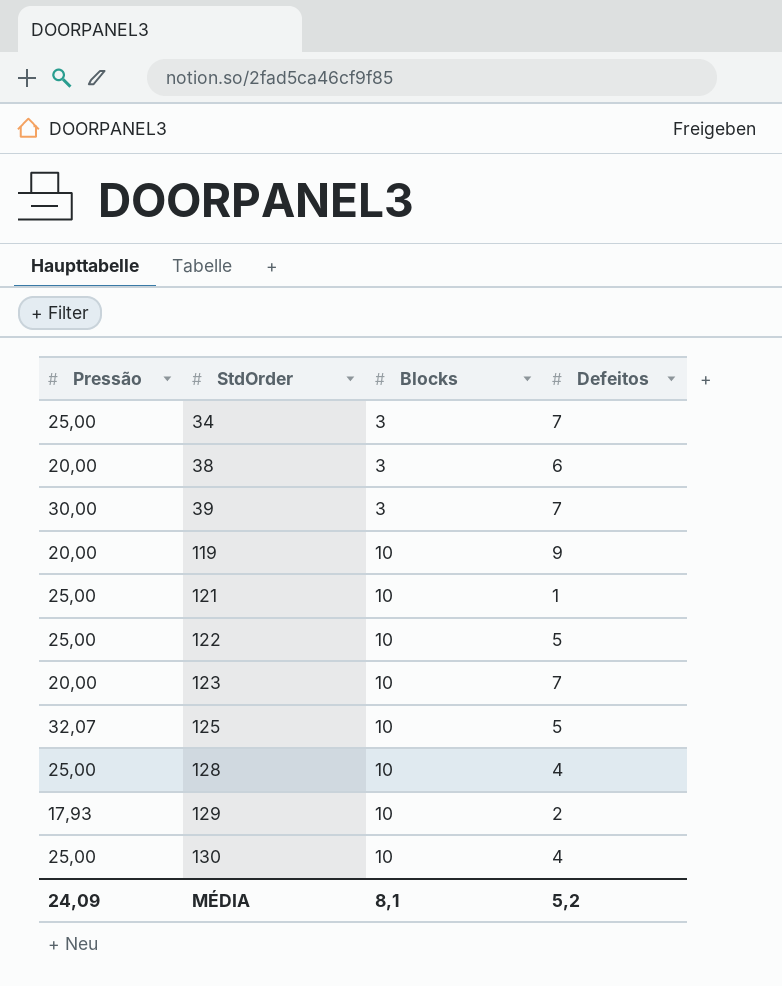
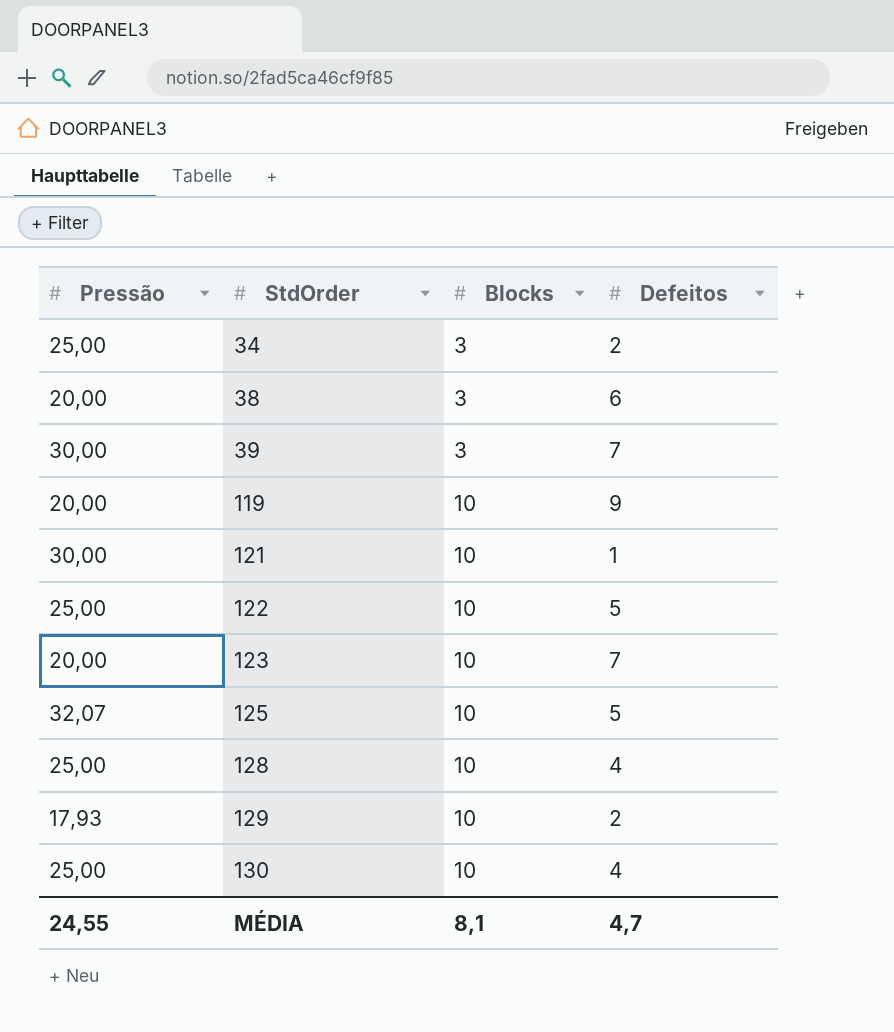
34 | Defeitos: 7 -> 2
121 | Pressão: 25,00 -> 30,00
MÉDIA | Pressão: 24,09 -> 24,55
MÉDIA | Defeitos: 5,2 -> 4,7

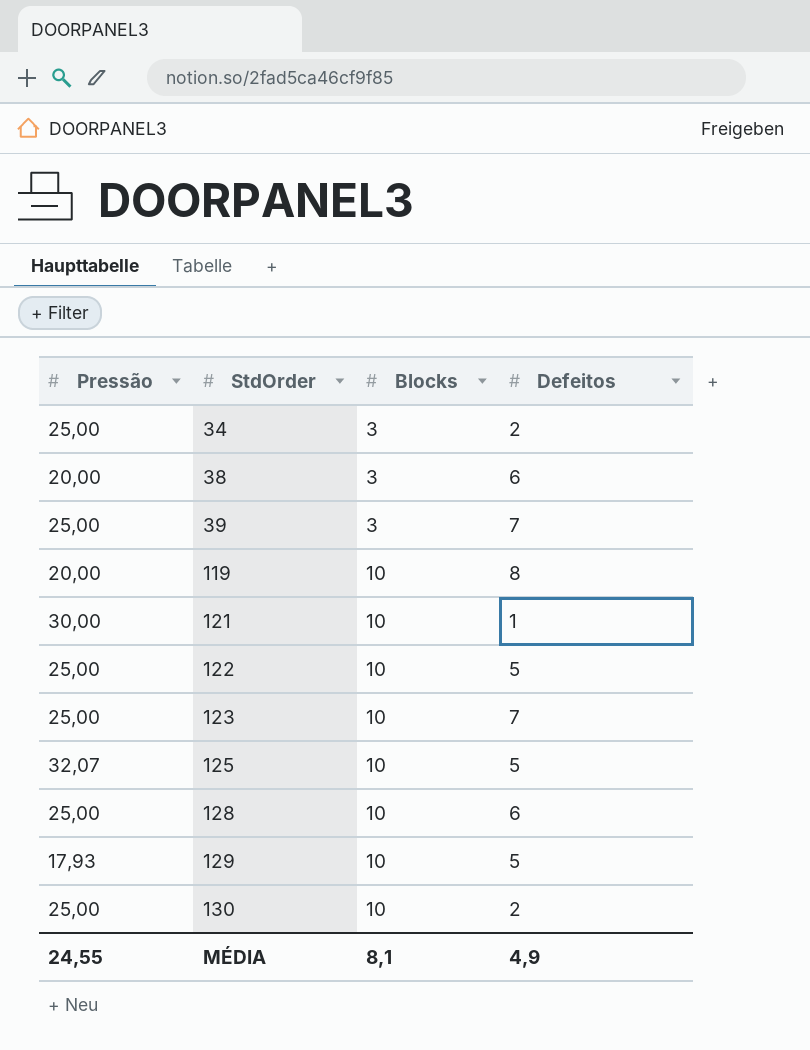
39 | Pressão: 30,00 -> 25,00
119 | Defeitos: 9 -> 8
123 | Pressão: 20,00 -> 25,00
128 | Defeitos: 4 -> 6
129 | Defeitos: 2 -> 5
130 | Defeitos: 4 -> 2
MÉDIA | Defeitos: 4,7 -> 4,9

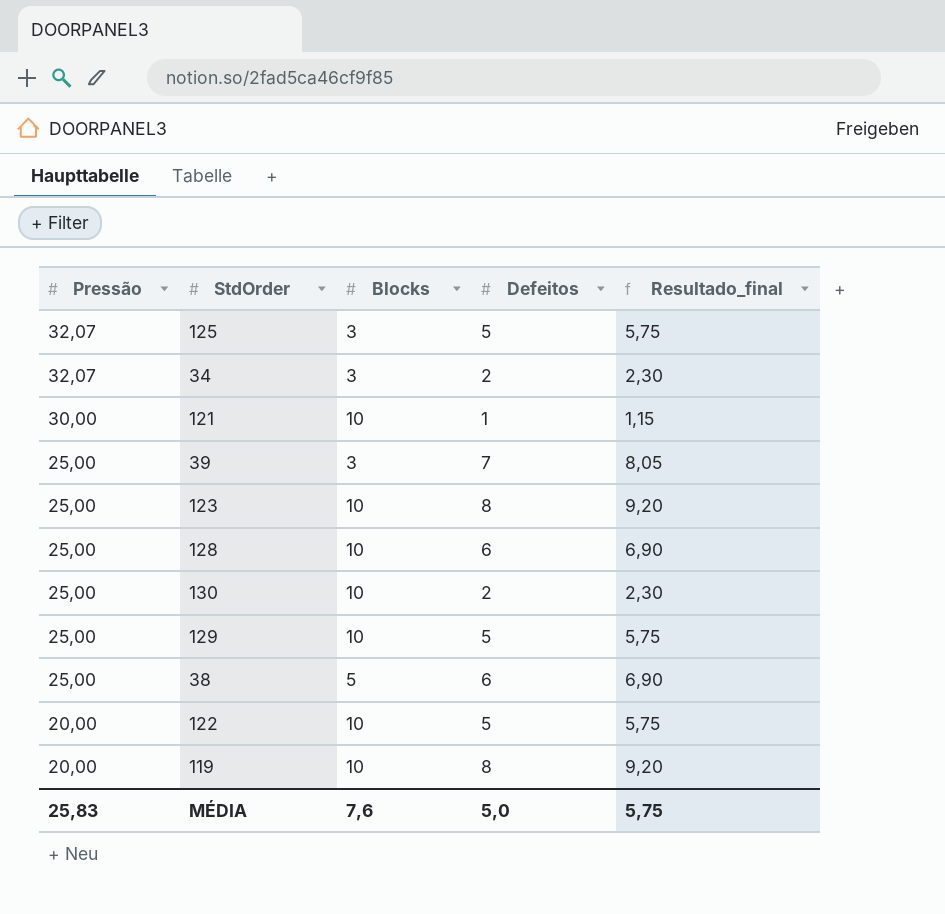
row order: StdOrder ascending -> Pressão descending
column Resultado_final | formula: none -> [Defeitos] * 1,15
125 | Blocks: 10 -> 3
34 | Pressão: 25,00 -> 32,07
123 | Defeitos: 7 -> 8
129 | Pressão: 17,93 -> 25,00
38 | Pressão: 20,00 -> 25,00
38 | Blocks: 3 -> 5
122 | Pressão: 25,00 -> 20,00
MÉDIA | Pressão: 24,55 -> 25,83
MÉDIA | Blocks: 8,1 -> 7,6
MÉDIA | Defeitos: 4,9 -> 5,0

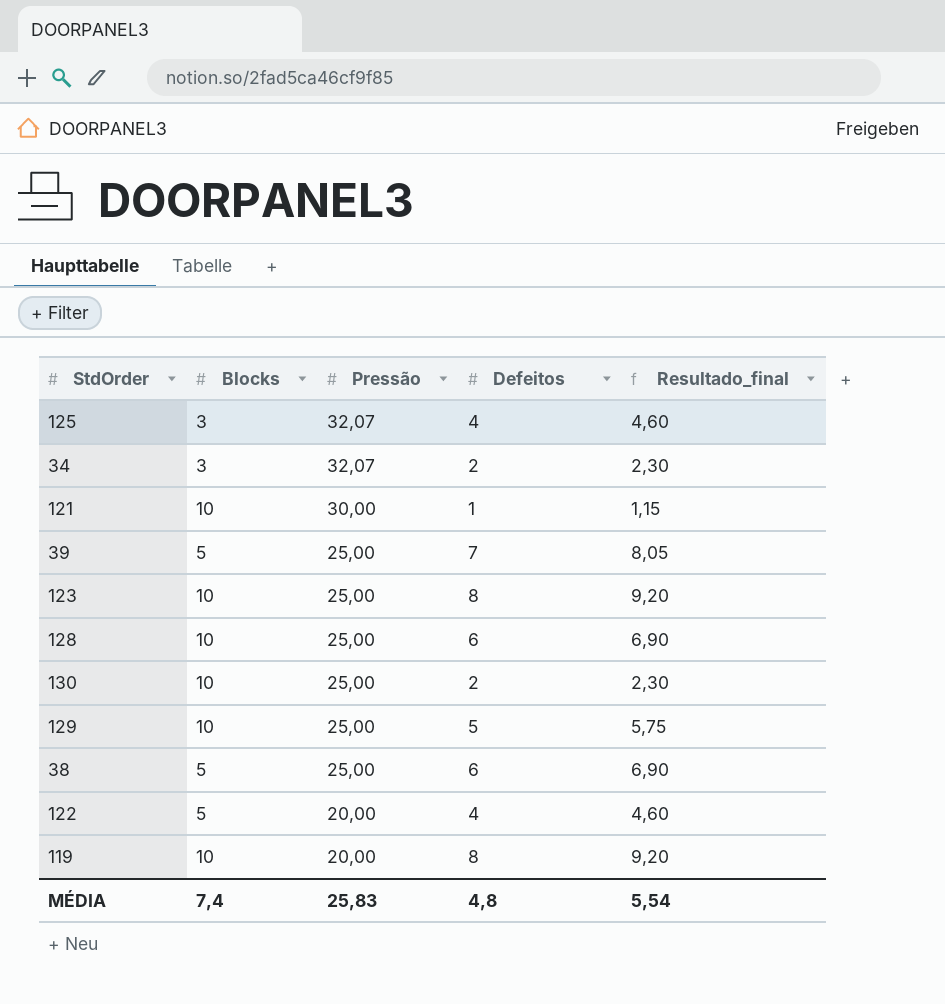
column Pressão | position: 1 -> 3
125 | Defeitos: 5 -> 4
125 | Resultado_final: 5,75 -> 4,60
39 | Blocks: 3 -> 5
122 | Blocks: 10 -> 5
122 | Defeitos: 5 -> 4
122 | Resultado_final: 5,75 -> 4,60
MÉDIA | Blocks: 7,6 -> 7,4
MÉDIA | Defeitos: 5,0 -> 4,8
MÉDIA | Resultado_final: 5,75 -> 5,54

